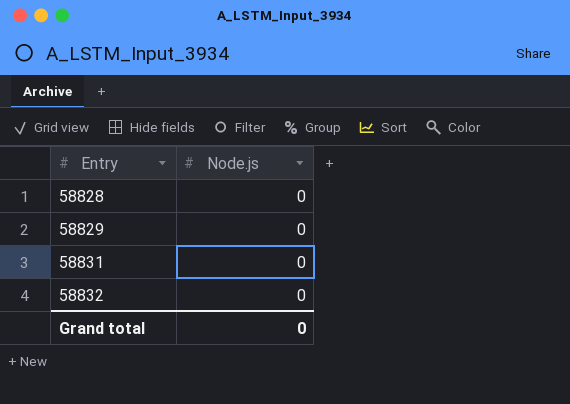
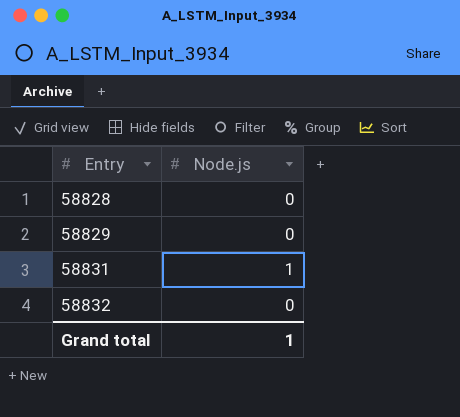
58831 | Node.js: 0 -> 1
Grand total | Node.js: 0 -> 1

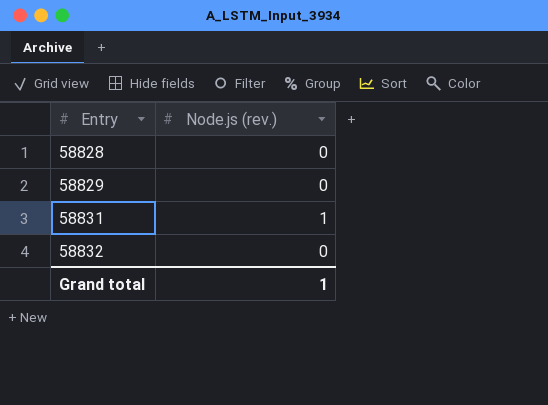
column name: Node.js -> Node.js (rev.)

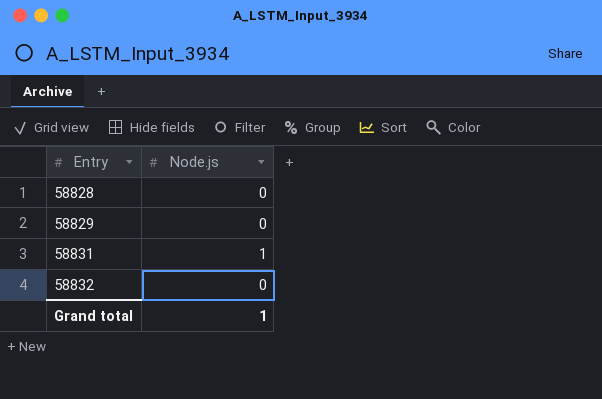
column name: Node.js (rev.) -> Node.js

